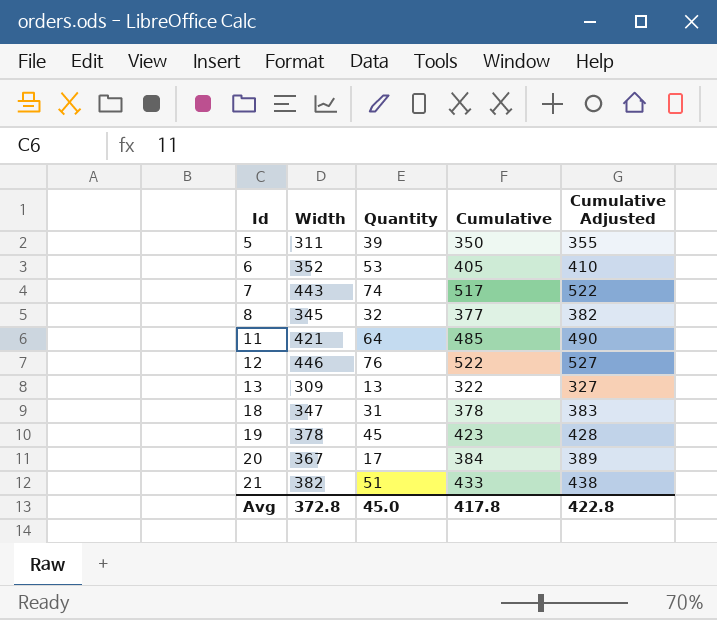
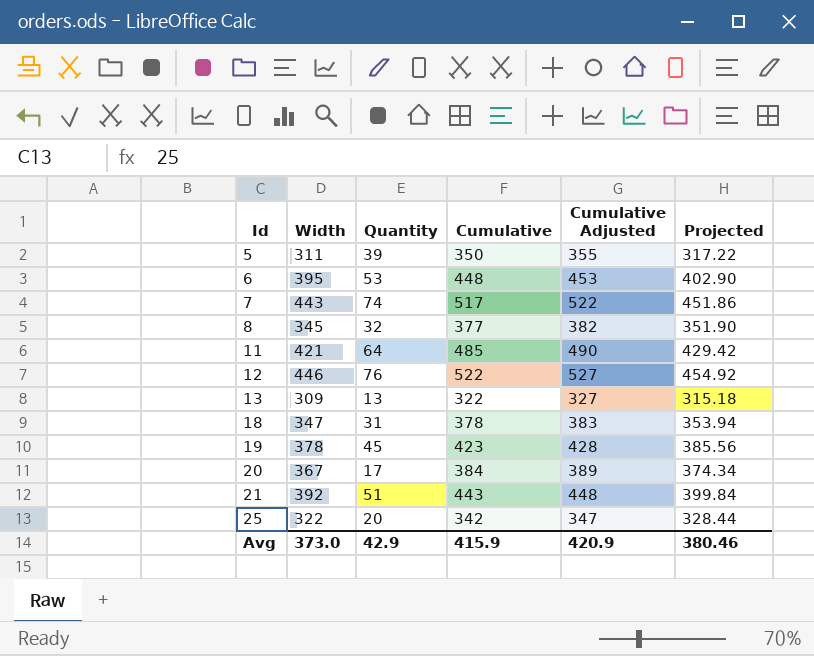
column Projected | formula: none -> [Width] * 1.02
6 | Width: 352 -> 395
6 | Cumulative: 405 -> 448
6 | Cumulative Adjusted: 410 -> 453
21 | Width: 382 -> 392
21 | Cumulative: 433 -> 443
21 | Cumulative Adjusted: 438 -> 448
row 25: none -> 322 | 20 | 342 | 347 | 328.44
Avg | Width: 372.8 -> 373.0
Avg | Quantity: 45.0 -> 42.9
Avg | Cumulative: 417.8 -> 415.9
Avg | Cumulative Adjusted: 422.8 -> 420.9

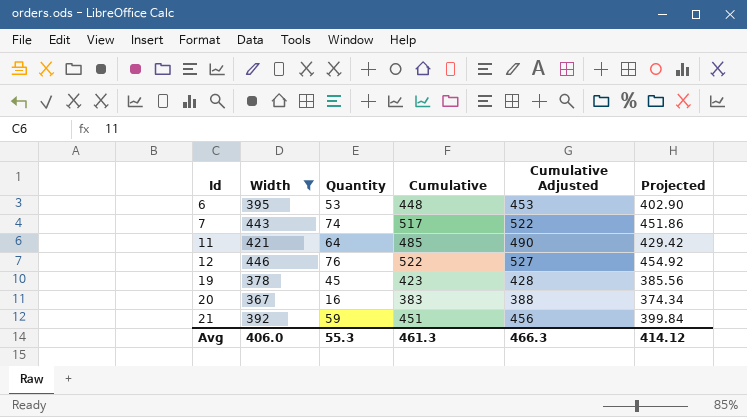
filter: none -> Width >= 367
20 | Quantity: 17 -> 16
20 | Cumulative: 384 -> 383
20 | Cumulative Adjusted: 389 -> 388
21 | Quantity: 51 -> 59
21 | Cumulative: 443 -> 451
21 | Cumulative Adjusted: 448 -> 456
Avg | Width: 373.0 -> 406.0
Avg | Quantity: 42.9 -> 55.3
Avg | Cumulative: 415.9 -> 461.3
Avg | Cumulative Adjusted: 420.9 -> 466.3
Avg | Projected: 380.46 -> 414.12

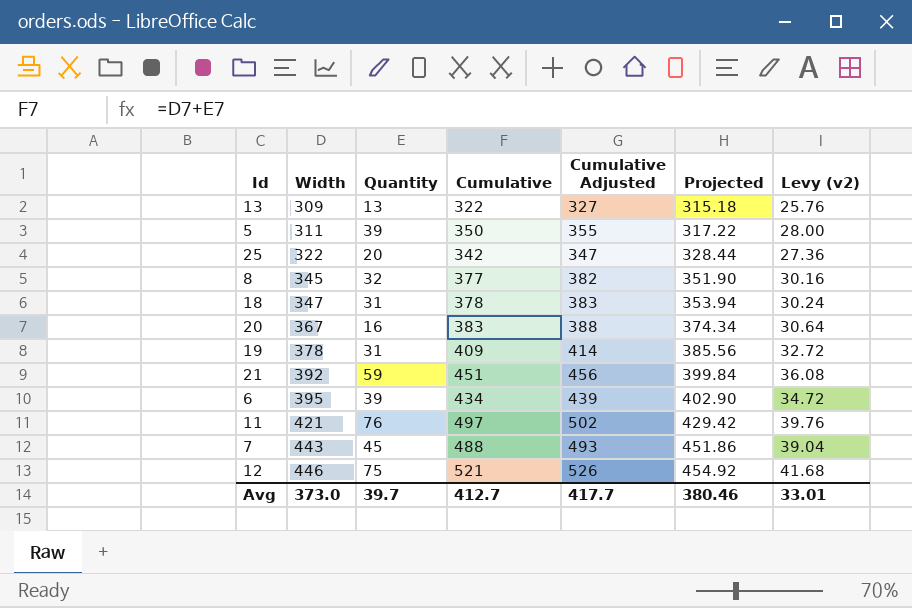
filter: Width >= 367 -> none
row order: Id ascending -> Width ascending
column Levy (v2) | formula: none -> [Cumulative] * 0.08
19 | Quantity: 45 -> 31
19 | Cumulative: 423 -> 409
19 | Cumulative Adjusted: 428 -> 414
6 | Quantity: 53 -> 39
6 | Cumulative: 448 -> 434
6 | Cumulative Adjusted: 453 -> 439
11 | Quantity: 64 -> 76
11 | Cumulative: 485 -> 497
11 | Cumulative Adjusted: 490 -> 502
7 | Quantity: 74 -> 45
7 | Cumulative: 517 -> 488
7 | Cumulative Adjusted: 522 -> 493
12 | Quantity: 76 -> 75
12 | Cumulative: 522 -> 521
12 | Cumulative Adjusted: 527 -> 526
Avg | Width: 406.0 -> 373.0
Avg | Quantity: 55.3 -> 39.7
Avg | Cumulative: 461.3 -> 412.7
Avg | Cumulative Adjusted: 466.3 -> 417.7
Avg | Projected: 414.12 -> 380.46

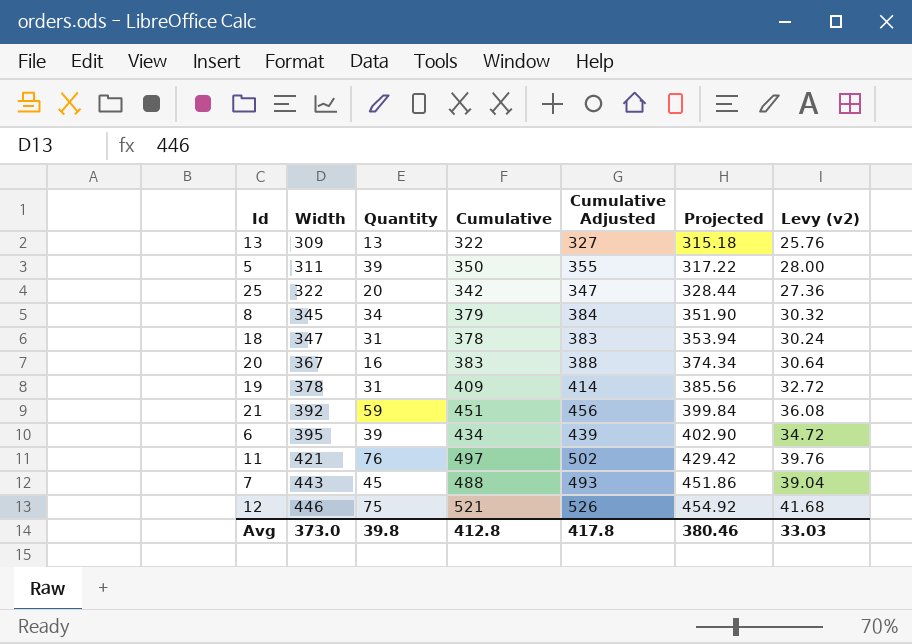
8 | Quantity: 32 -> 34
8 | Cumulative: 377 -> 379
8 | Cumulative Adjusted: 382 -> 384
8 | Levy (v2): 30.16 -> 30.32
Avg | Quantity: 39.7 -> 39.8
Avg | Cumulative: 412.7 -> 412.8
Avg | Cumulative Adjusted: 417.7 -> 417.8
Avg | Levy (v2): 33.01 -> 33.03

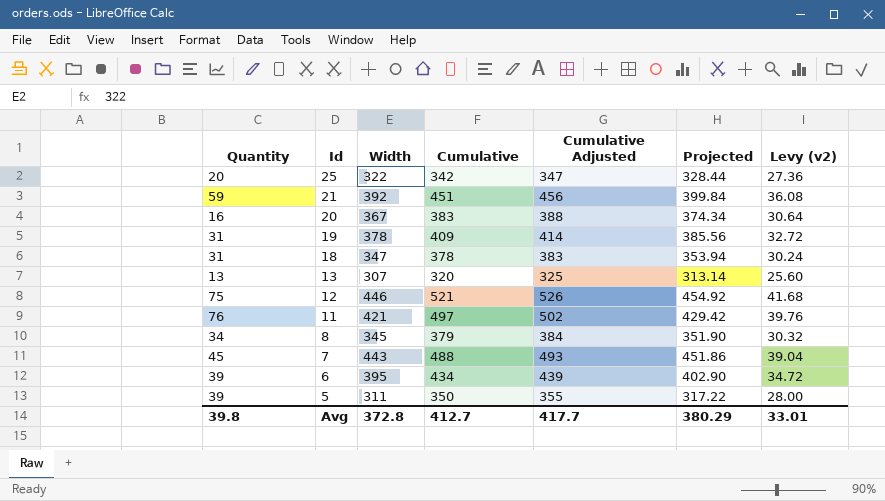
row order: Width ascending -> Id descending
column Quantity | position: 3 -> 1
13 | Width: 309 -> 307
13 | Cumulative: 322 -> 320
13 | Cumulative Adjusted: 327 -> 325
13 | Projected: 315.18 -> 313.14
13 | Levy (v2): 25.76 -> 25.60
Avg | Width: 373.0 -> 372.8
Avg | Cumulative: 412.8 -> 412.7
Avg | Cumulative Adjusted: 417.8 -> 417.7
Avg | Projected: 380.46 -> 380.29
Avg | Levy (v2): 33.03 -> 33.01

